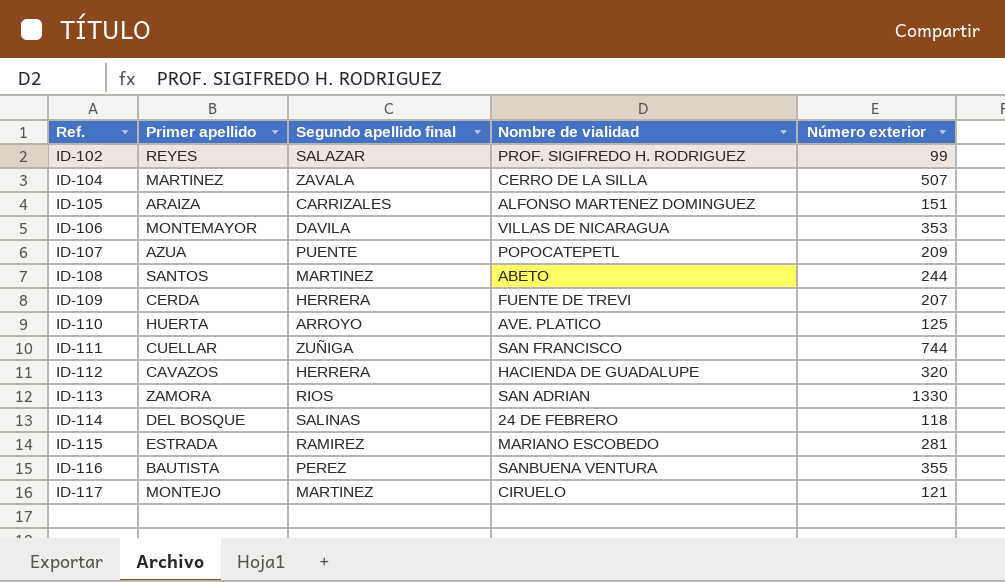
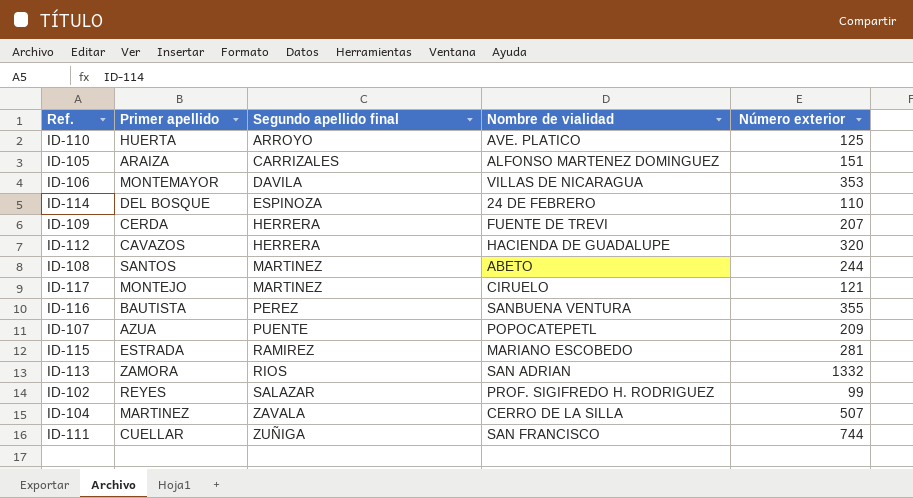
row order: Ref. ascending -> Segundo apellido final ascending
ID-114 | Segundo apellido final: SALINAS -> ESPINOZA
ID-114 | Número exterior: 118 -> 110
ID-113 | Número exterior: 1330 -> 1332

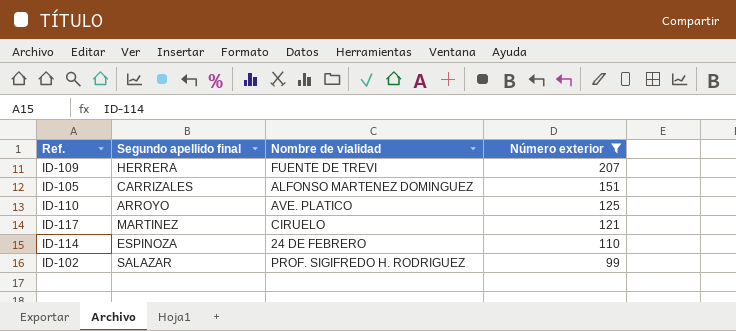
filter: none -> Número exterior <= 207
row order: Segundo apellido final ascending -> Número exterior descending
column Primer apellido | position: 2 -> none

